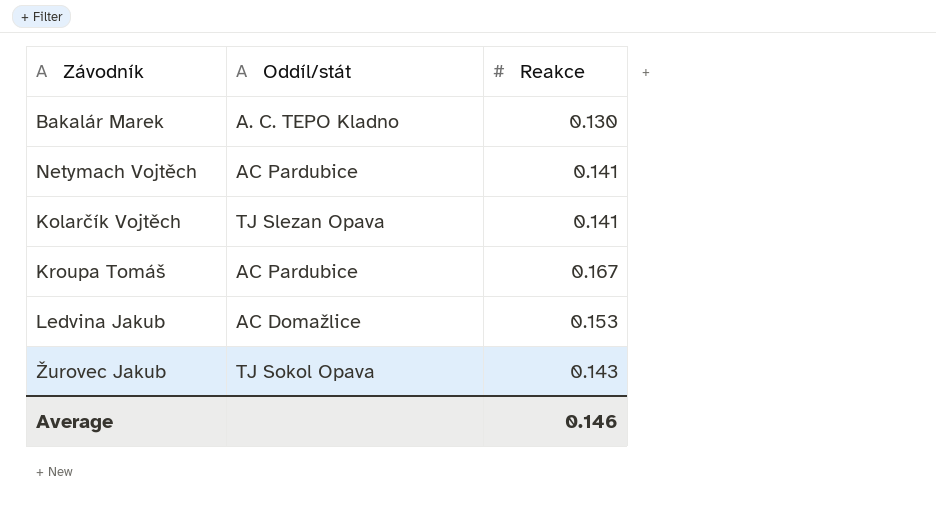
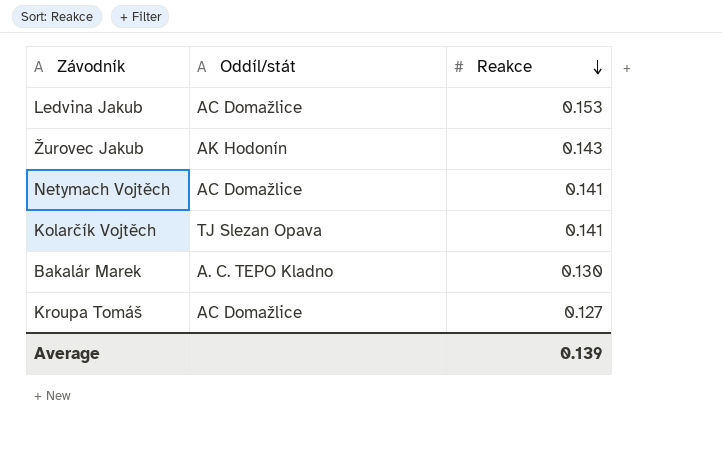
row order: none -> Reakce descending
Žurovec Jakub | Oddíl/stát: TJ Sokol Opava -> AK Hodonín
Netymach Vojtěch | Oddíl/stát: AC Pardubice -> AC Domažlice
Kroupa Tomáš | Oddíl/stát: AC Pardubice -> AC Domažlice
Kroupa Tomáš | Reakce: 0.167 -> 0.127
Average | Reakce: 0.146 -> 0.139

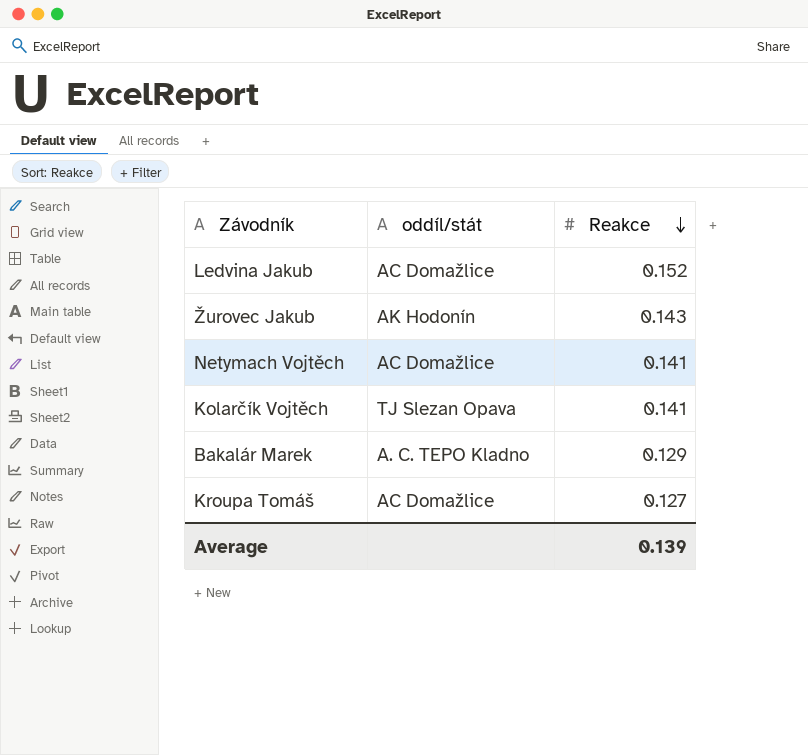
column name: Oddíl/stát -> oddíl/stát
Ledvina Jakub | Reakce: 0.153 -> 0.152
Bakalár Marek | Reakce: 0.130 -> 0.129

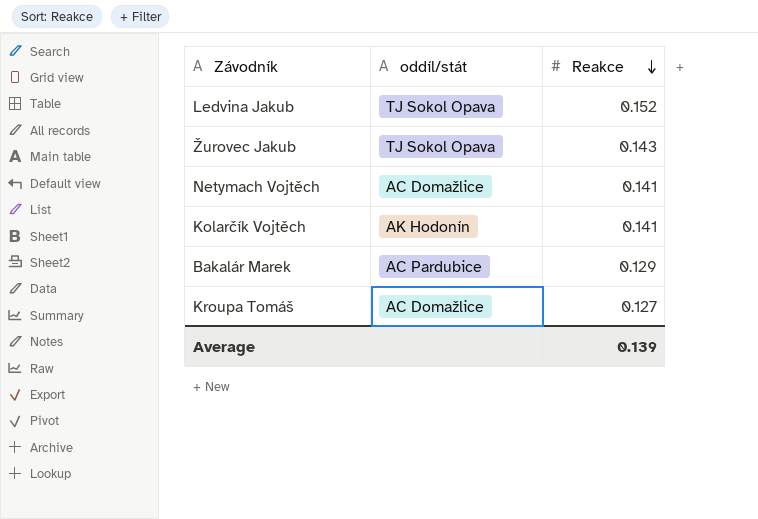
Ledvina Jakub | oddíl/stát: AC Domažlice -> TJ Sokol Opava
Žurovec Jakub | oddíl/stát: AK Hodonín -> TJ Sokol Opava
Kolarčík Vojtěch | oddíl/stát: TJ Slezan Opava -> AK Hodonín
Bakalár Marek | oddíl/stát: A. C. TEPO Kladno -> AC Pardubice

